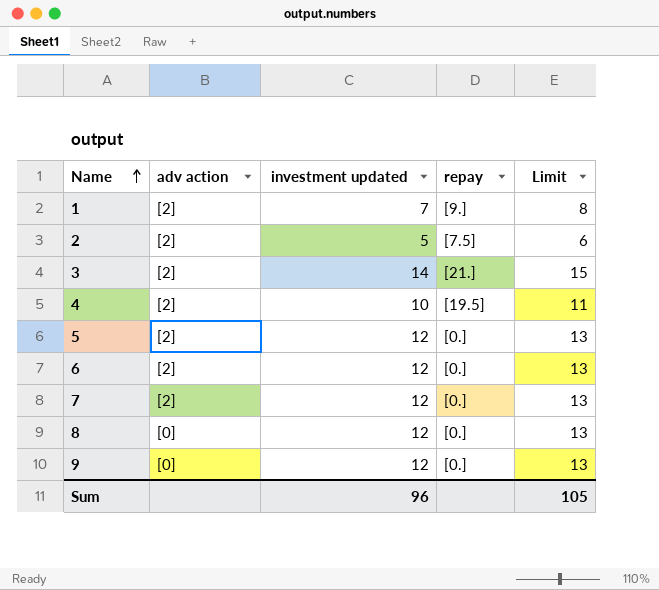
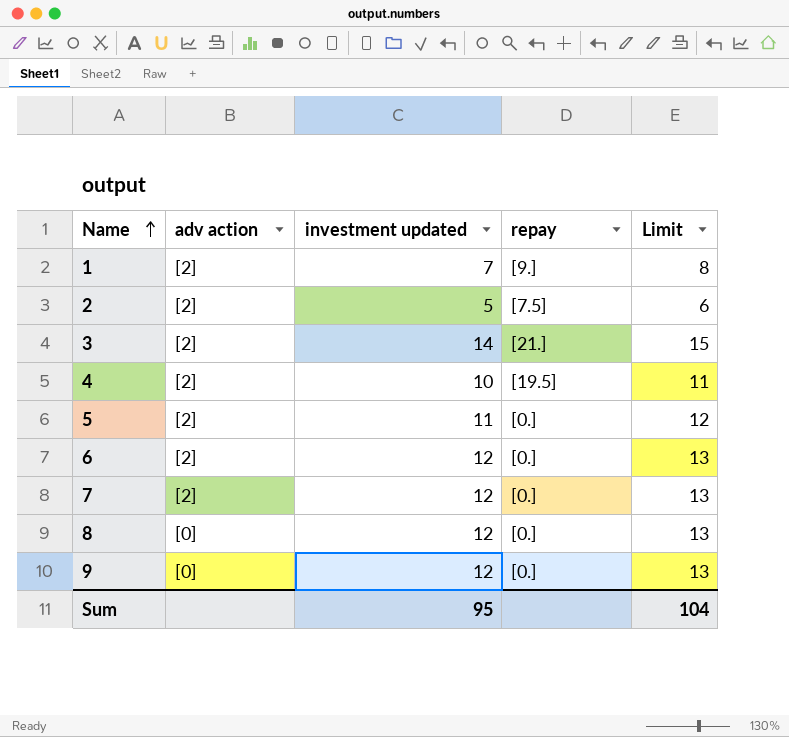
5 | investment updated: 12 -> 11
5 | Limit: 13 -> 12
Sum | investment updated: 96 -> 95
Sum | Limit: 105 -> 104

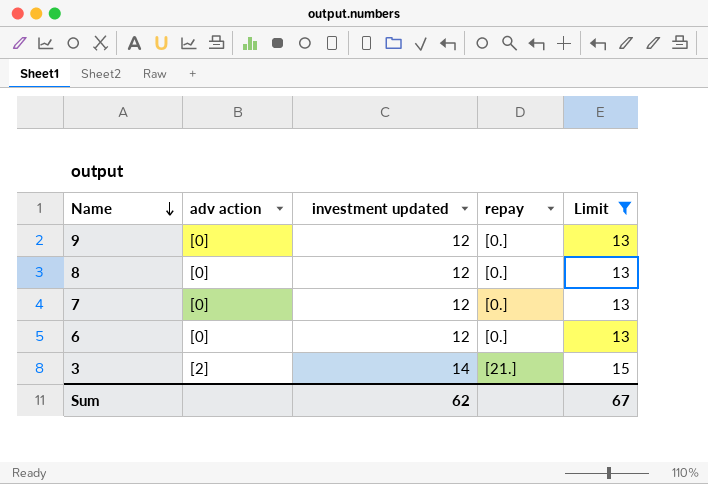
filter: none -> Limit >= 13
row order: Name ascending -> Name descending
7 | adv action: [2] -> [0]
6 | adv action: [2] -> [0]
Sum | investment updated: 95 -> 62
Sum | Limit: 104 -> 67

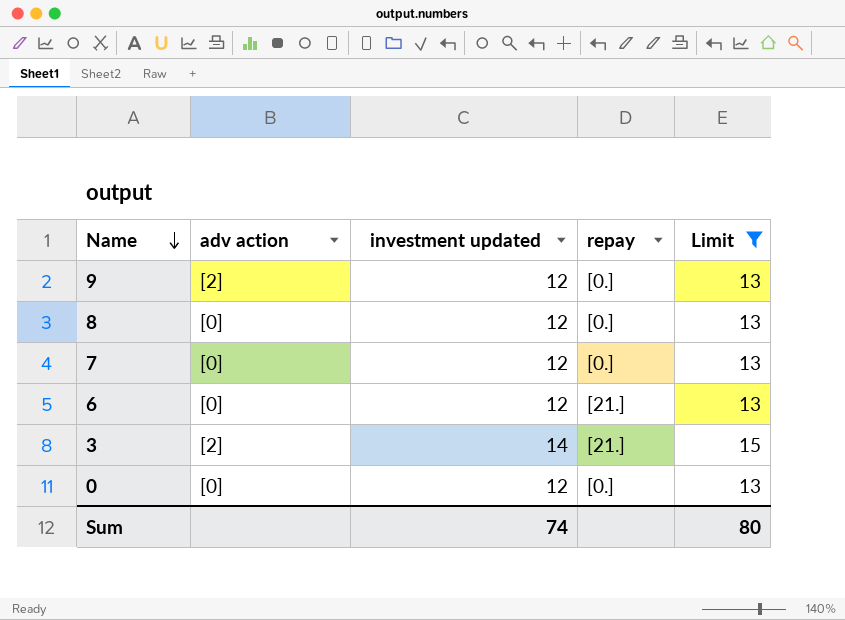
9 | adv action: [0] -> [2]
6 | repay: [0.] -> [21.]
row 0: none -> [0] | 12 | [0.] | 13
Sum | investment updated: 62 -> 74
Sum | Limit: 67 -> 80

